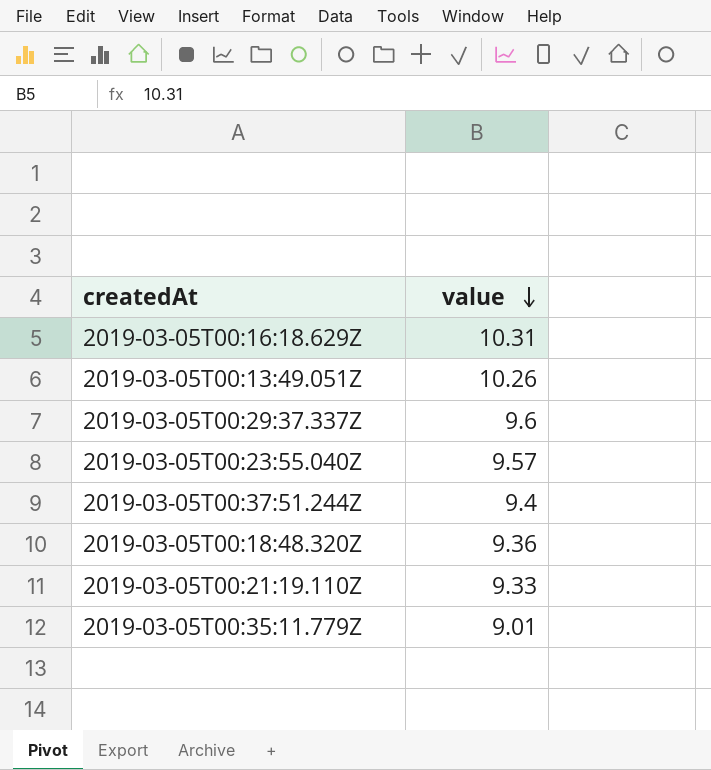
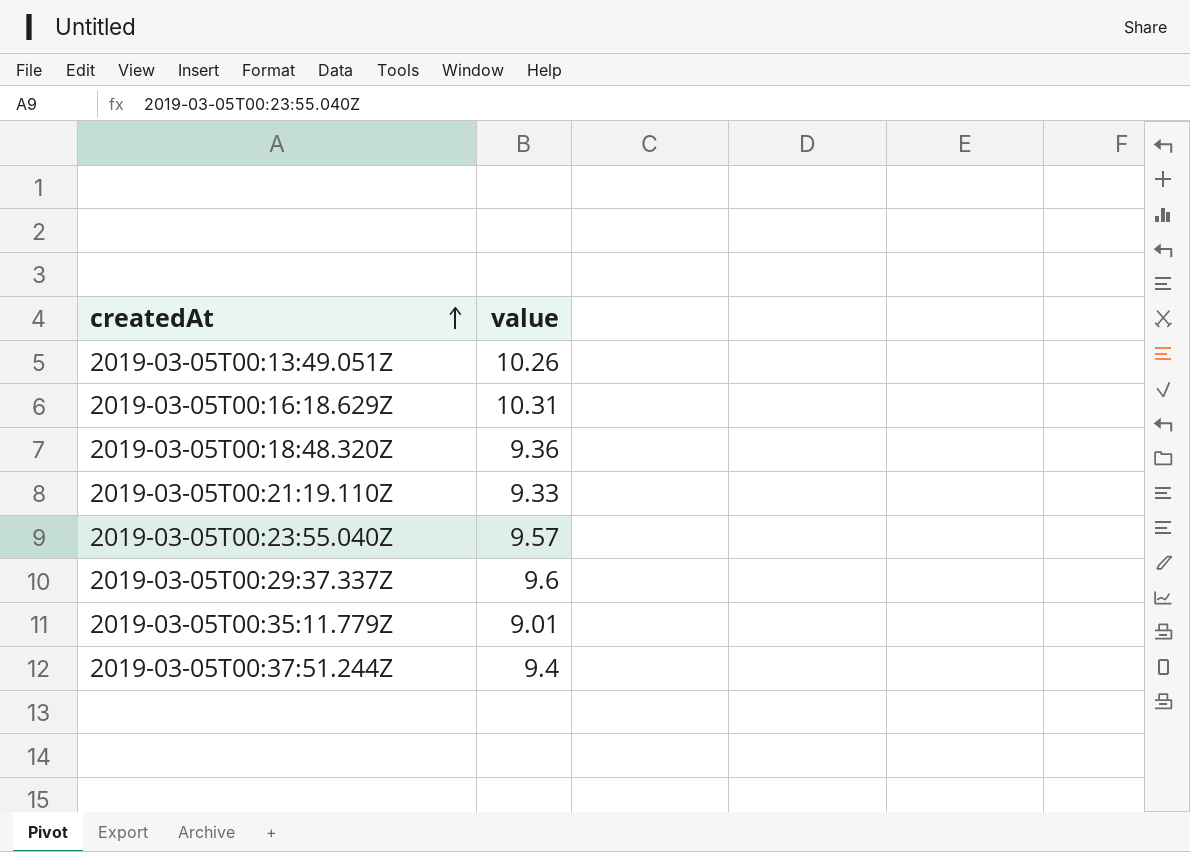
row order: value descending -> createdAt ascending

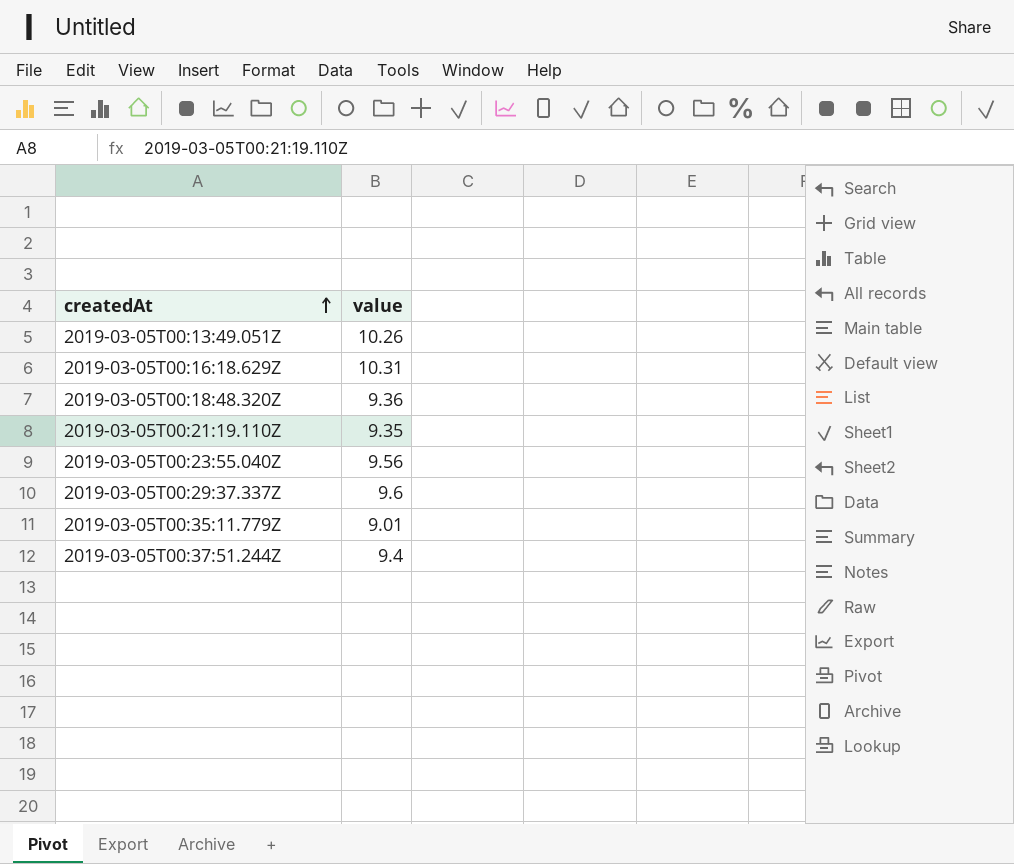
2019-03-05T00:21:19.110Z | value: 9.33 -> 9.35
2019-03-05T00:23:55.040Z | value: 9.57 -> 9.56

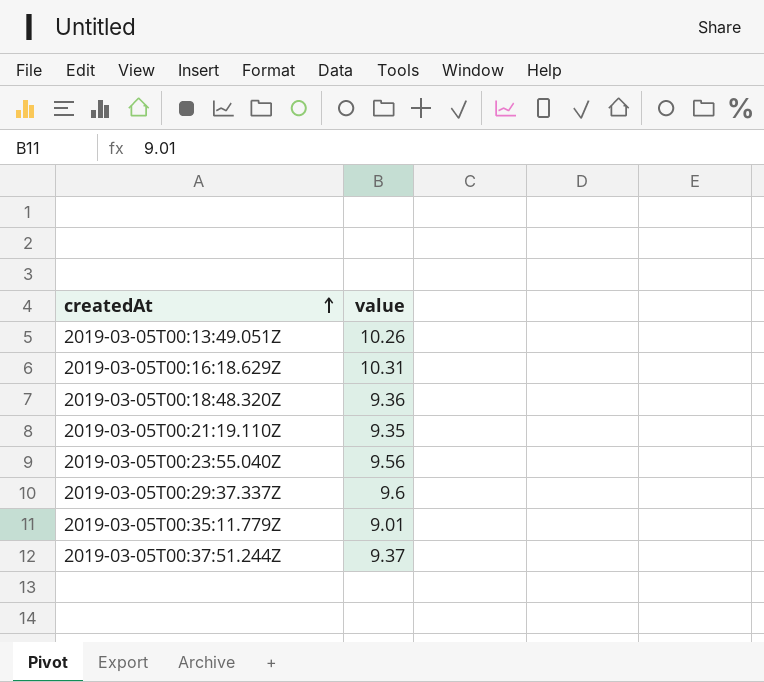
2019-03-05T00:37:51.244Z | value: 9.4 -> 9.37

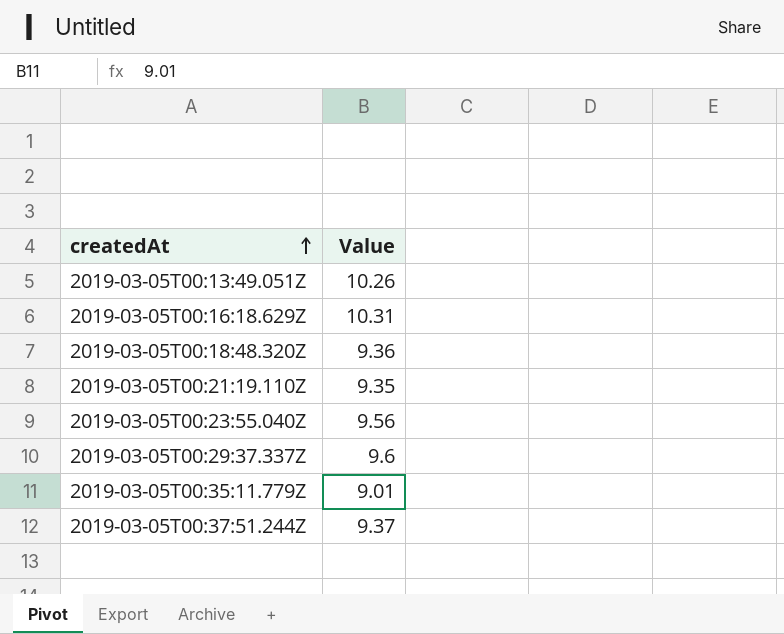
column name: value -> Value

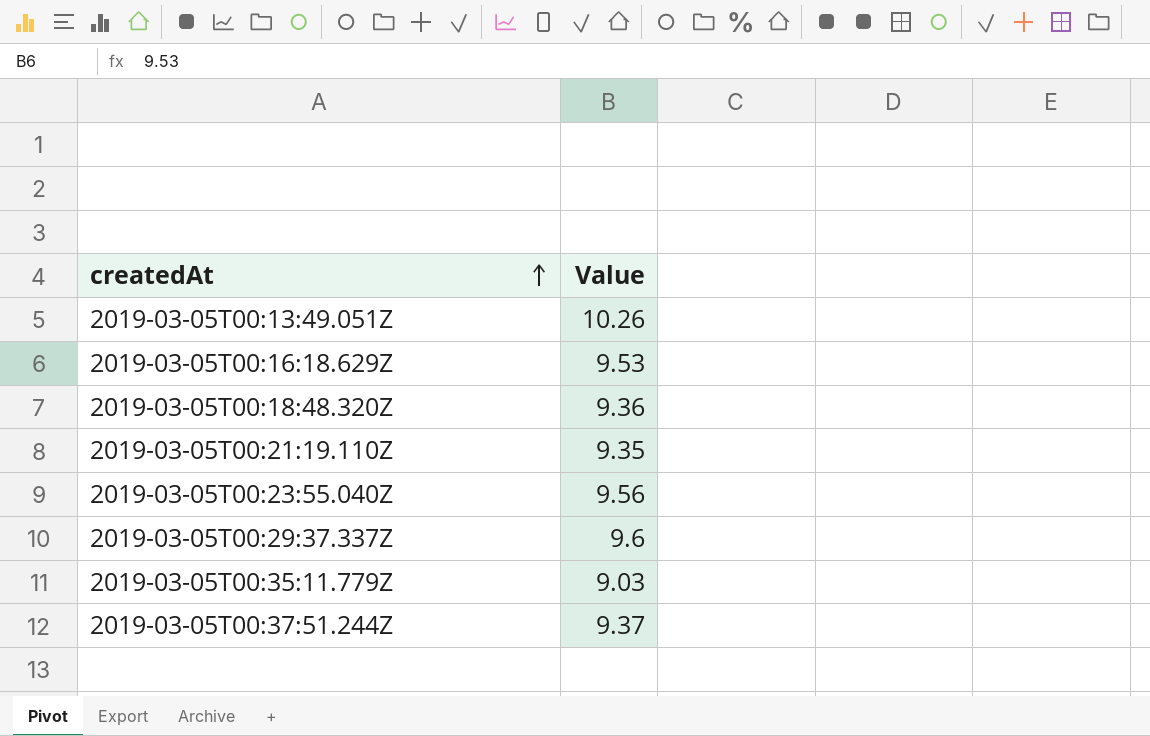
2019-03-05T00:16:18.629Z | Value: 10.31 -> 9.53
2019-03-05T00:35:11.779Z | Value: 9.01 -> 9.03

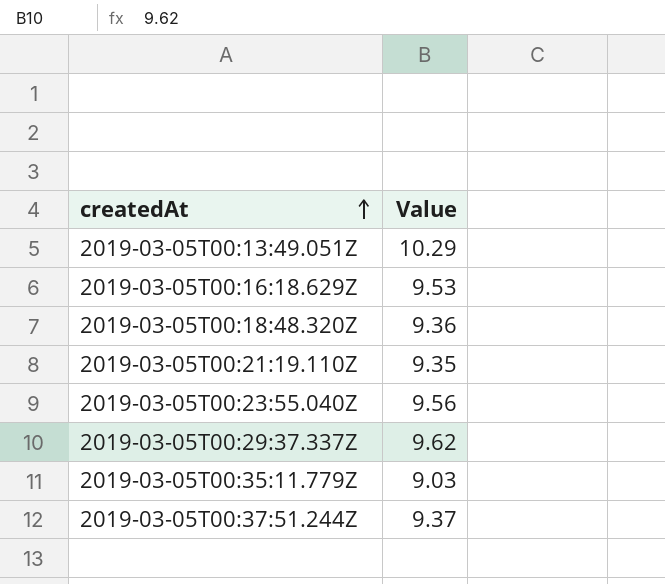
2019-03-05T00:13:49.051Z | Value: 10.26 -> 10.29
2019-03-05T00:29:37.337Z | Value: 9.6 -> 9.62

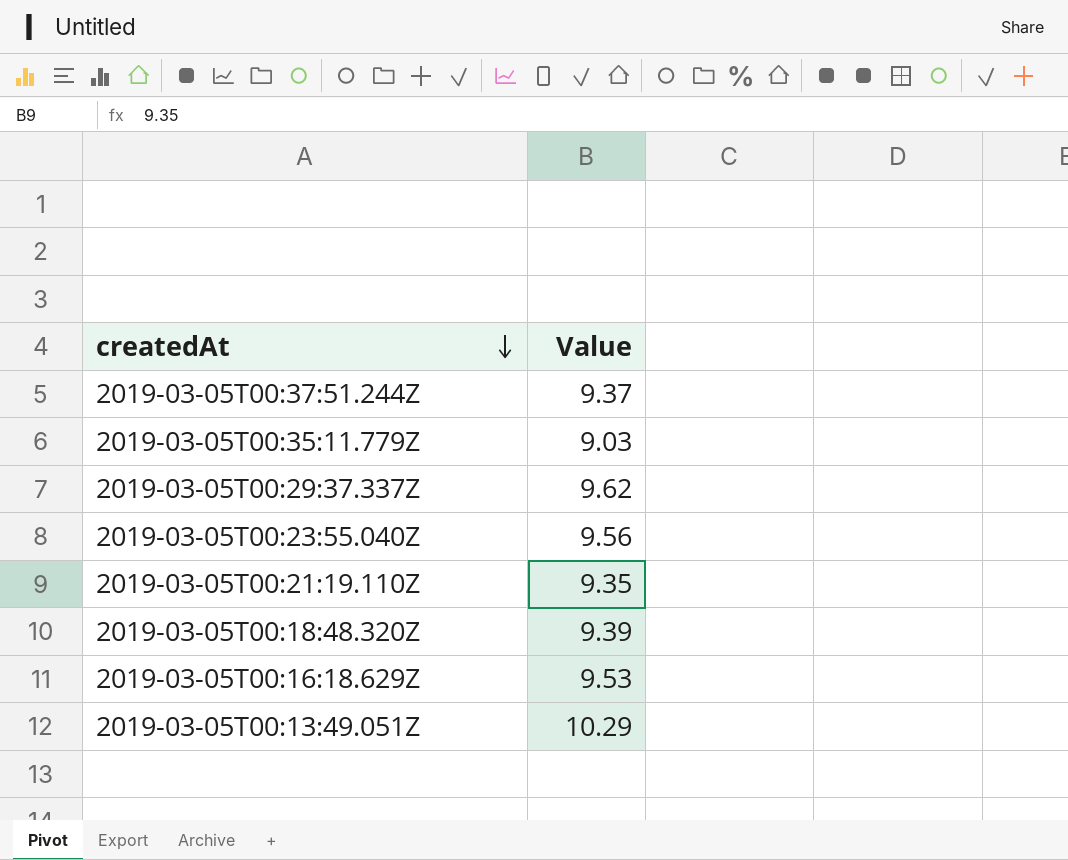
row order: createdAt ascending -> createdAt descending
2019-03-05T00:18:48.320Z | Value: 9.36 -> 9.39

